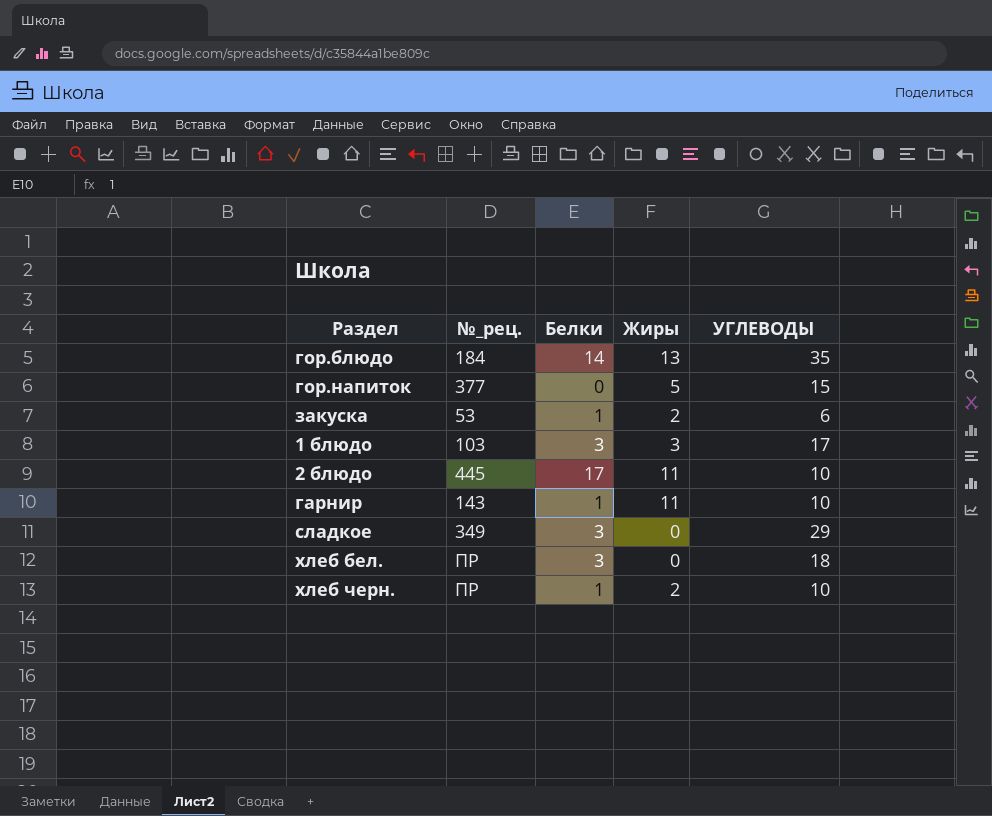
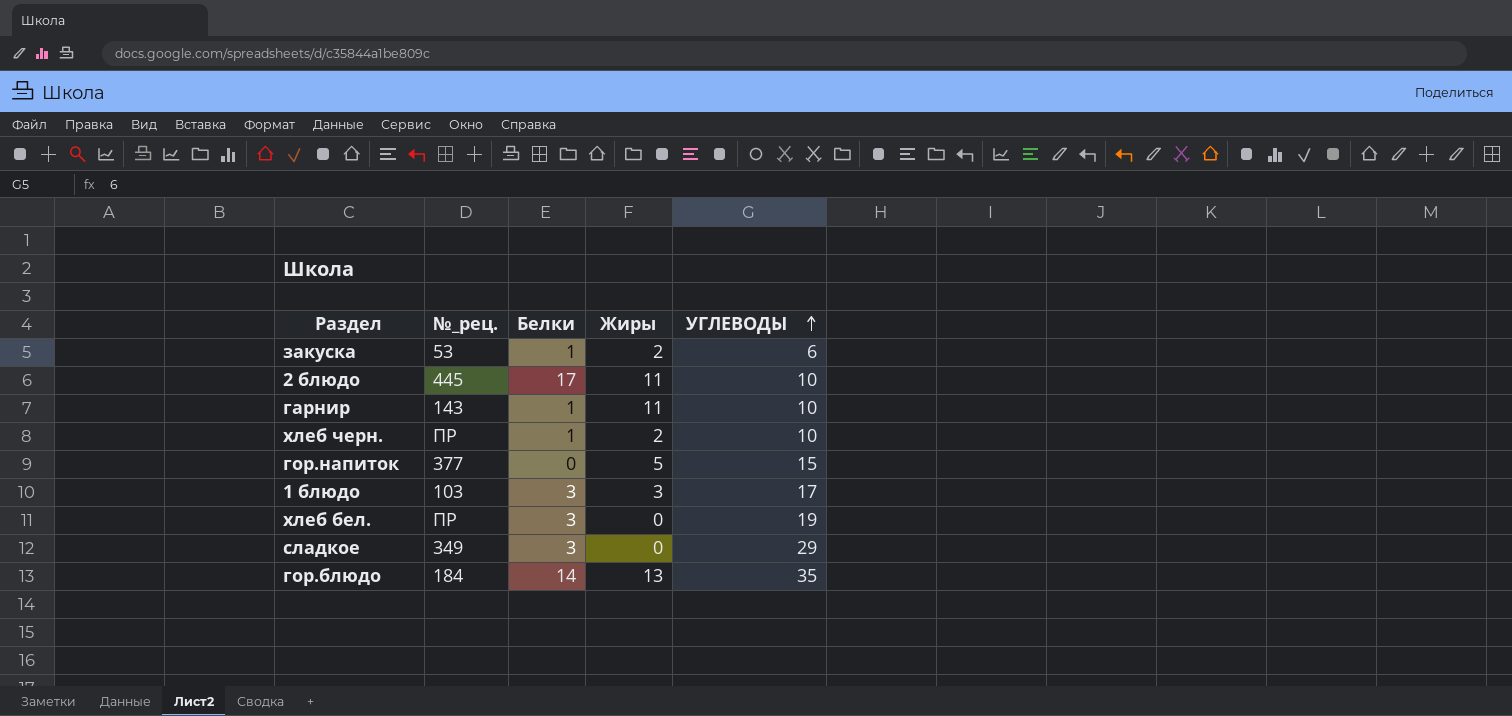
row order: none -> УГЛЕВОДЫ ascending
хлеб бел. | УГЛЕВОДЫ: 18 -> 19

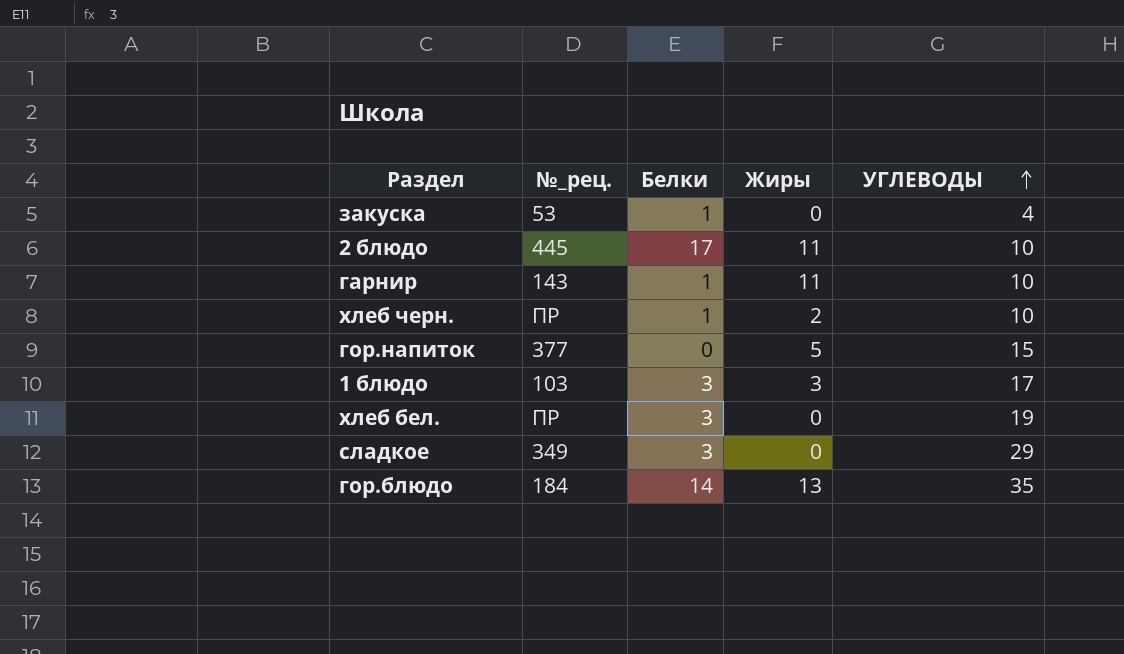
закуска | Жиры: 2 -> 0
закуска | УГЛЕВОДЫ: 6 -> 4

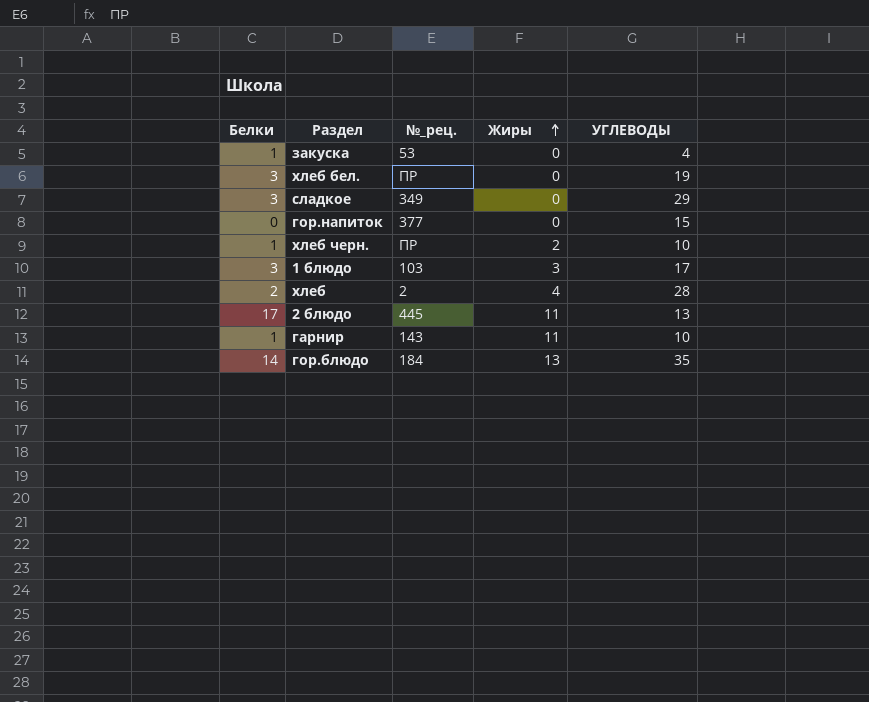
row order: УГЛЕВОДЫ ascending -> Жиры ascending
column Белки | position: 3 -> 1
гор.напиток | Жиры: 5 -> 0
row хлеб: none -> 2 | 2 | 4 | 28
2 блюдо | УГЛЕВОДЫ: 10 -> 13

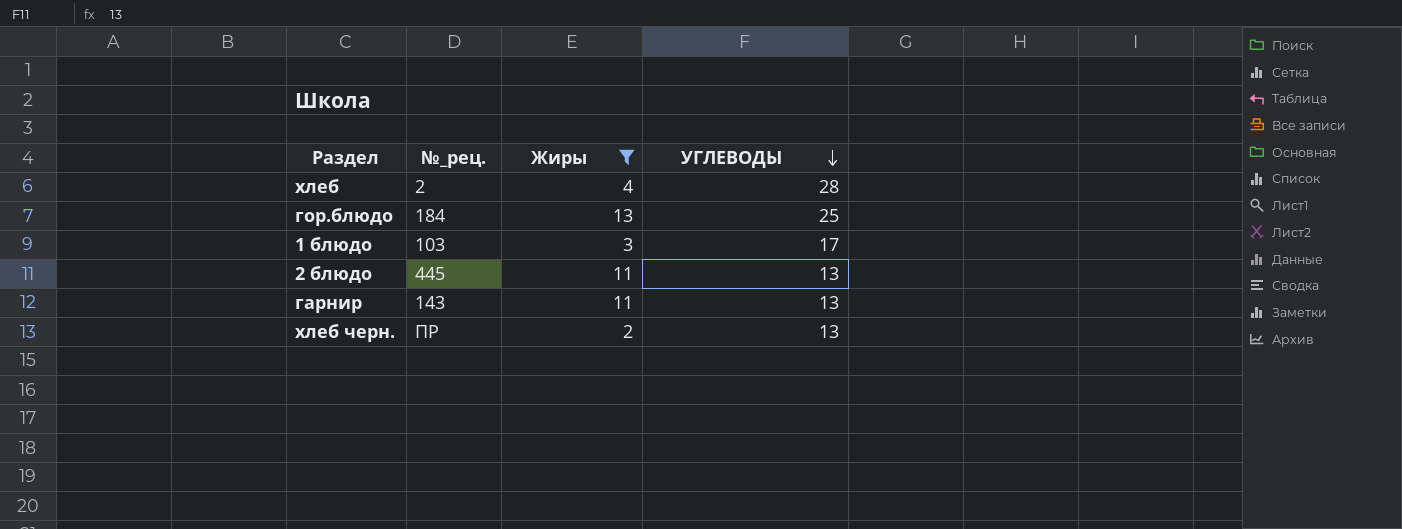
filter: none -> Жиры != 0
row order: Жиры ascending -> УГЛЕВОДЫ descending
column Белки | position: 1 -> none
гор.блюдо | УГЛЕВОДЫ: 35 -> 25
гарнир | УГЛЕВОДЫ: 10 -> 13
хлеб черн. | УГЛЕВОДЫ: 10 -> 13

